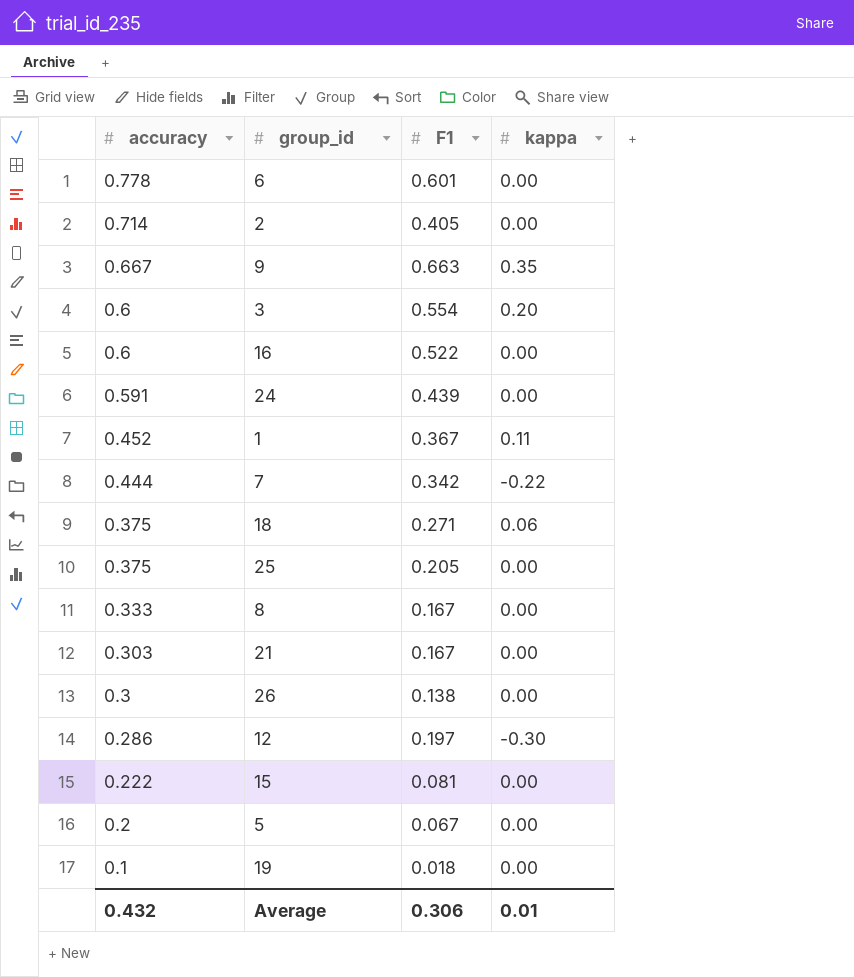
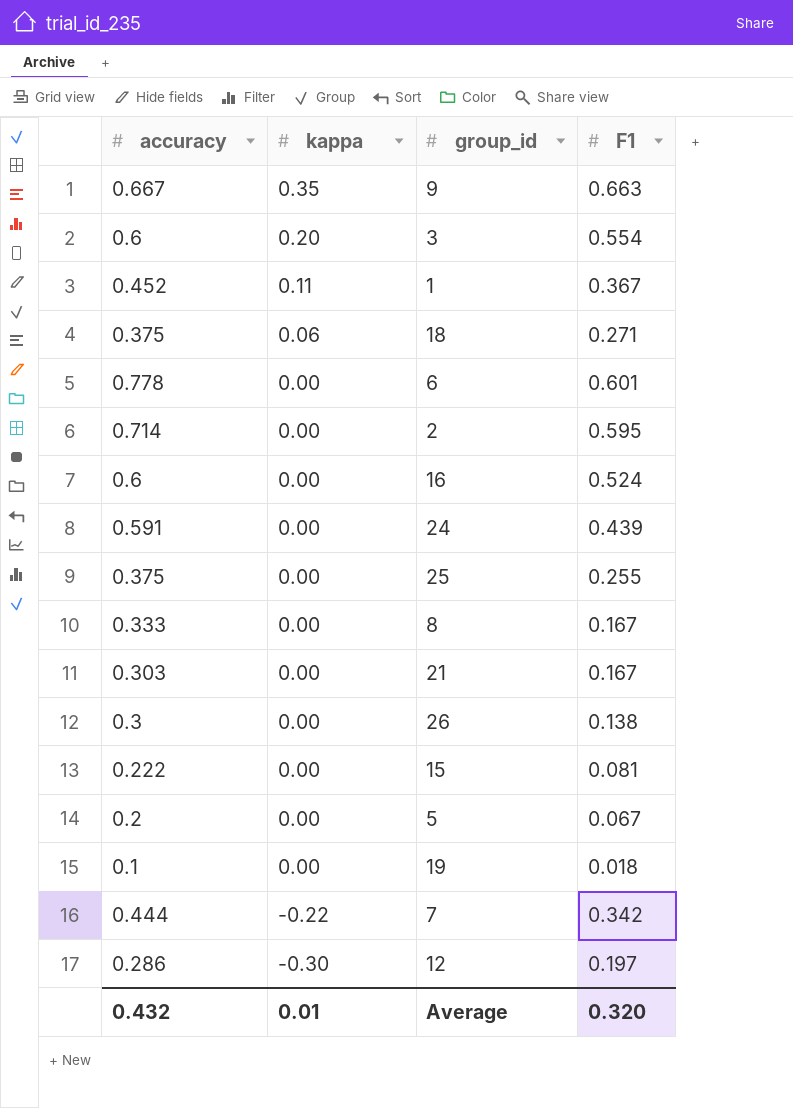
row order: accuracy descending -> kappa descending
column kappa | position: 4 -> 2
2 | F1: 0.405 -> 0.595
16 | F1: 0.522 -> 0.524
25 | F1: 0.205 -> 0.255
Average | F1: 0.306 -> 0.320

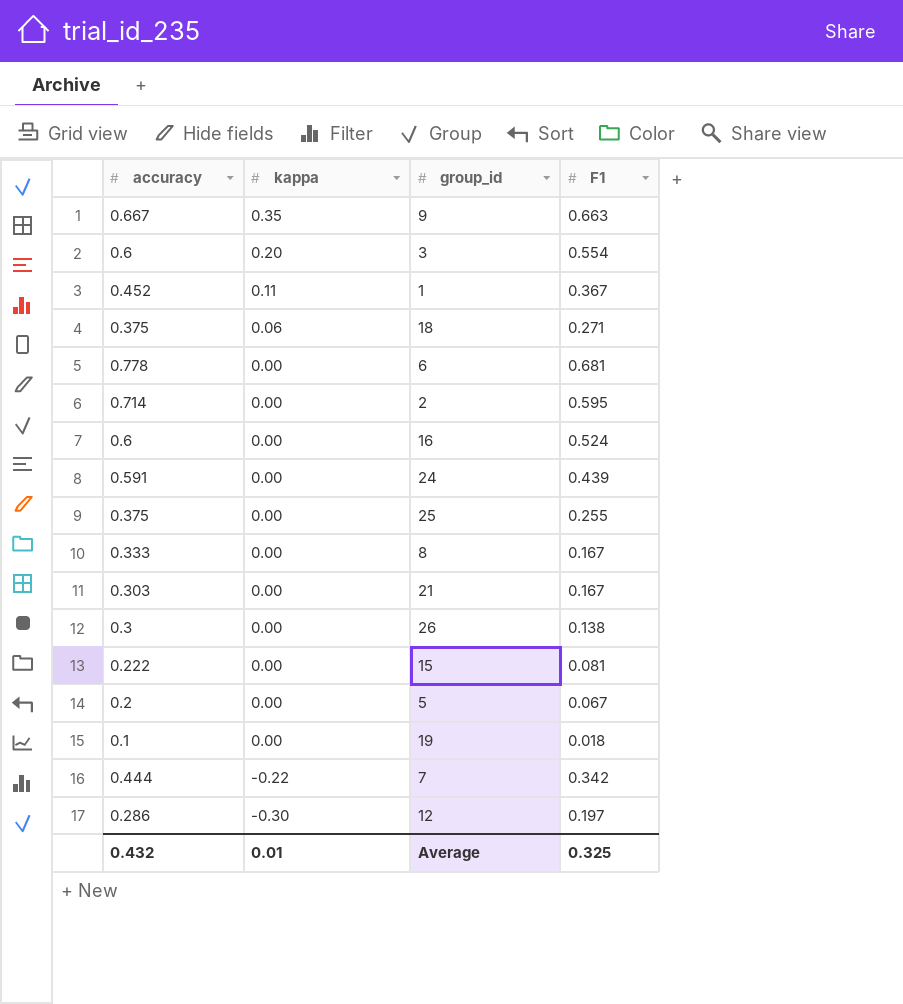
6 | F1: 0.601 -> 0.681
Average | F1: 0.320 -> 0.325

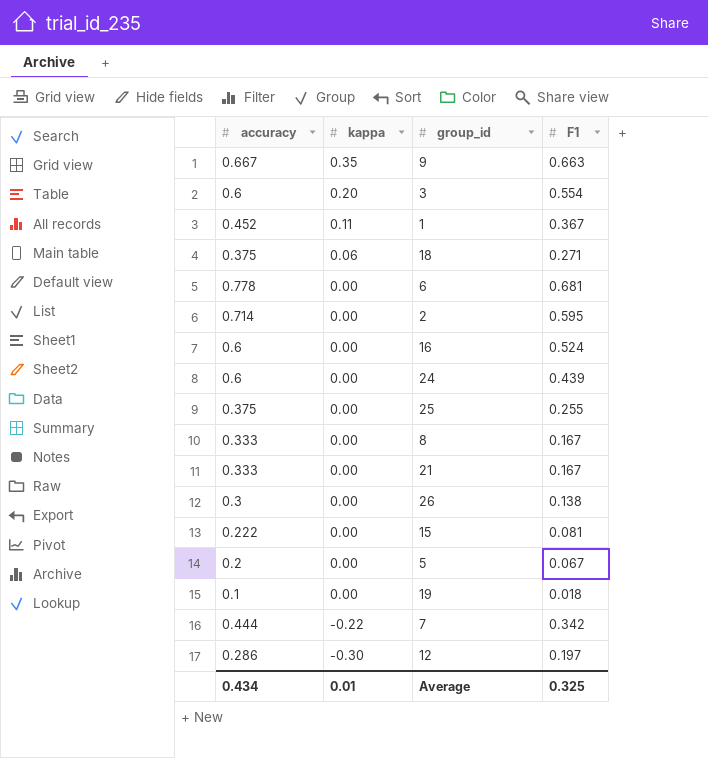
24 | accuracy: 0.591 -> 0.6
21 | accuracy: 0.303 -> 0.333
Average | accuracy: 0.432 -> 0.434

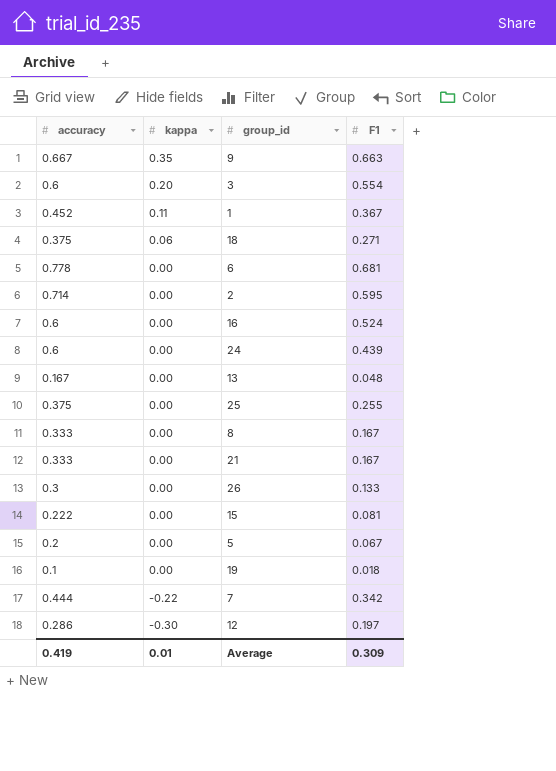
row 13: none -> 0.167 | 0.00 | 0.048
26 | F1: 0.138 -> 0.133
Average | accuracy: 0.434 -> 0.419
Average | F1: 0.325 -> 0.309

